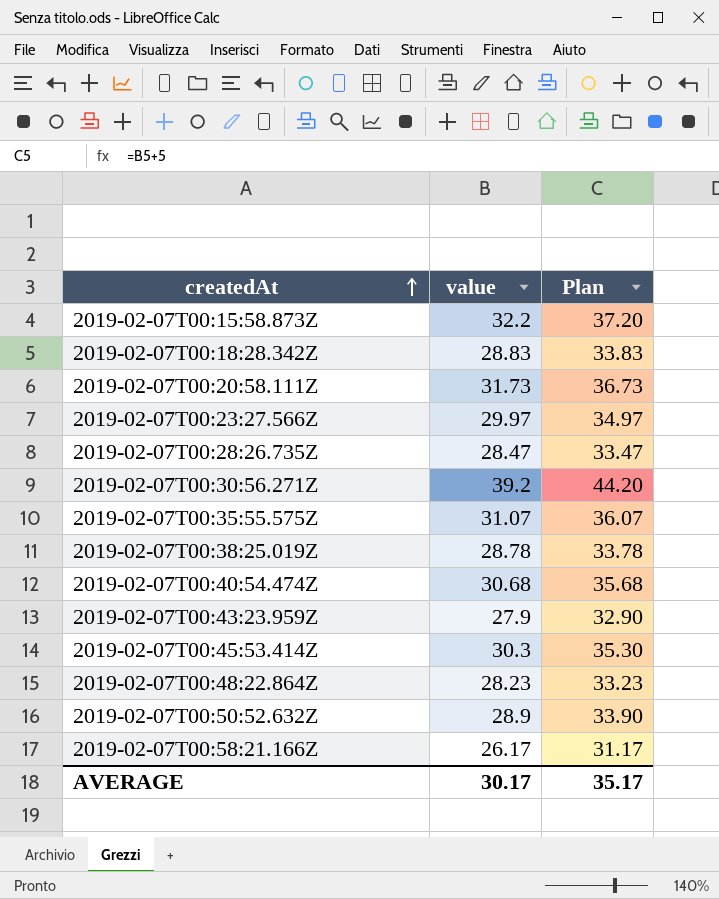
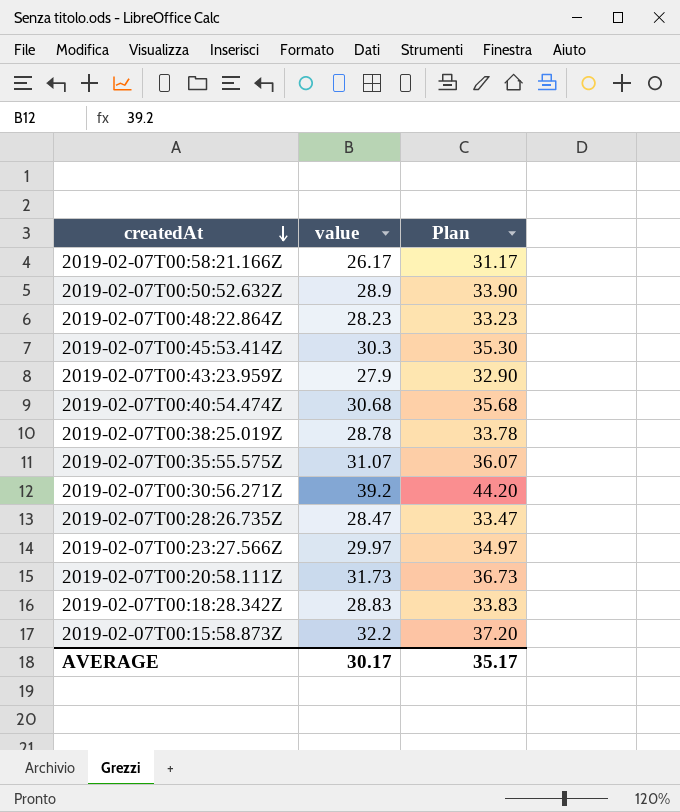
row order: createdAt ascending -> createdAt descending

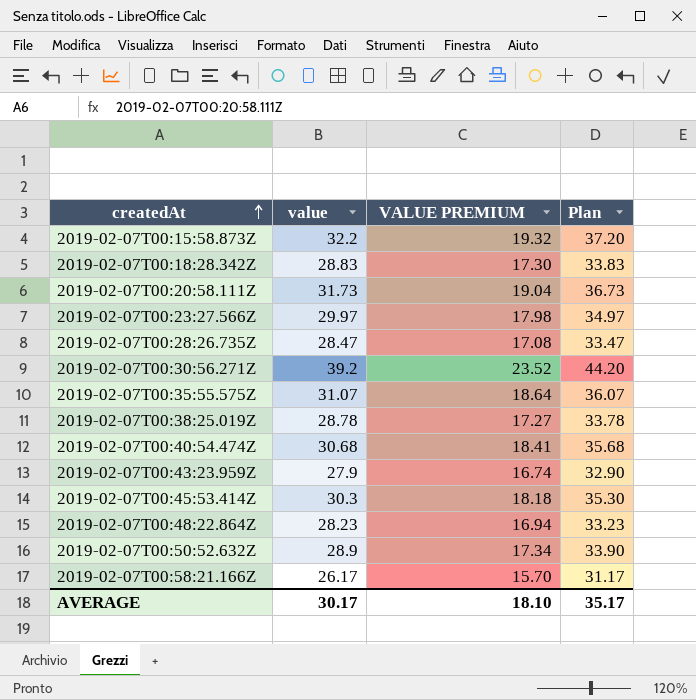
row order: createdAt descending -> createdAt ascending
column VALUE PREMIUM | formula: none -> [value] * 0.6

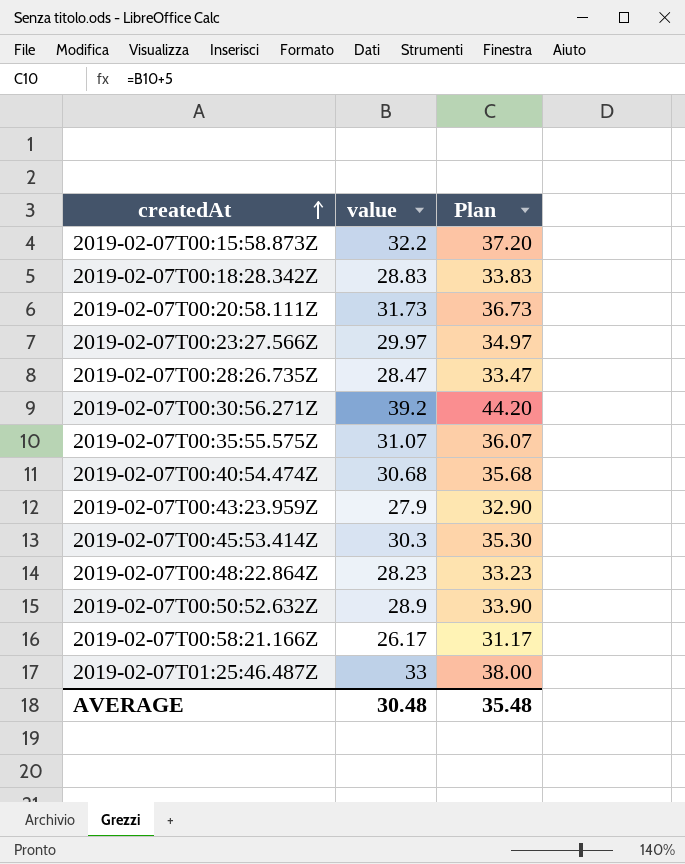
column VALUE PREMIUM | formula: [value] * 0.6 -> none
row 2019-02-07T00:38:25.019Z: 28.78 | 17.27 | 33.78 -> none
row 2019-02-07T01:25:46.487Z: none -> 33 | 38.00
AVERAGE | value: 30.17 -> 30.48
AVERAGE | Plan: 35.17 -> 35.48

